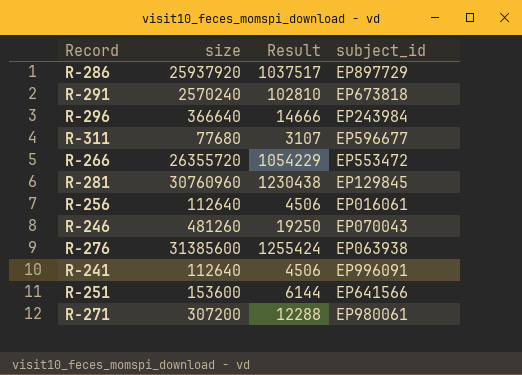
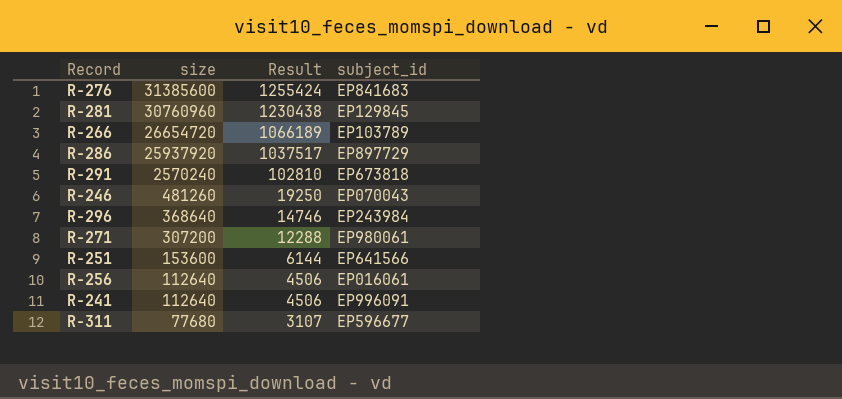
row order: none -> size descending
R-276 | subject_id: EP063938 -> EP841683
R-266 | size: 26355720 -> 26654720
R-266 | Result: 1054229 -> 1066189
R-266 | subject_id: EP553472 -> EP103789
R-296 | size: 366640 -> 368640
R-296 | Result: 14666 -> 14746

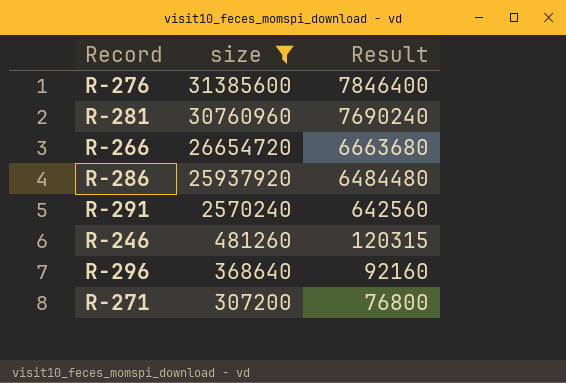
filter: none -> size >= 307200
column subject_id | position: 4 -> none
column Result | formula: [size] * 0.04 -> [size] * 0.25

